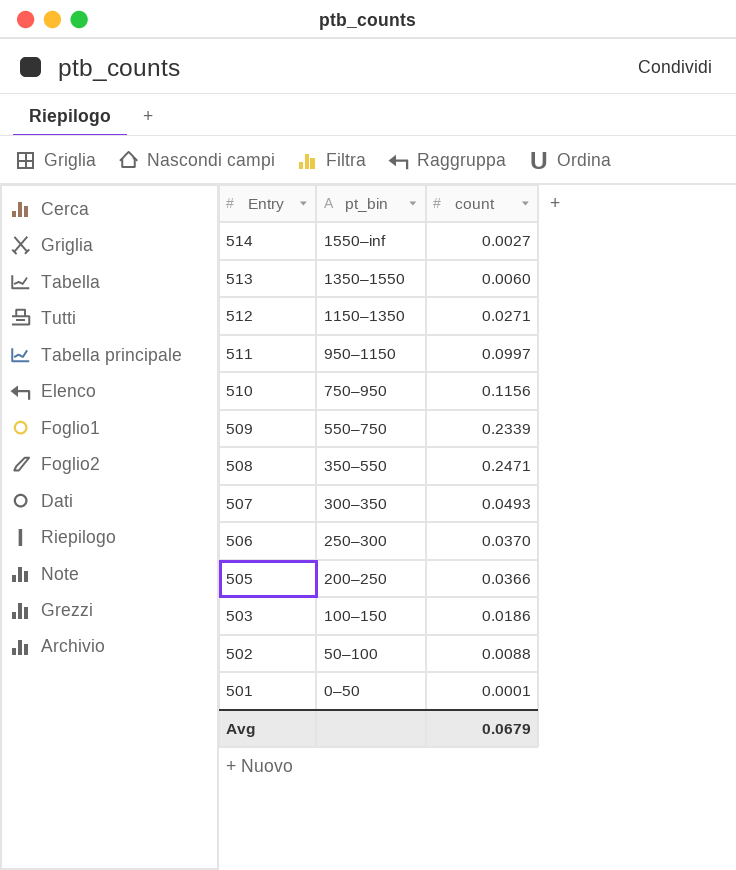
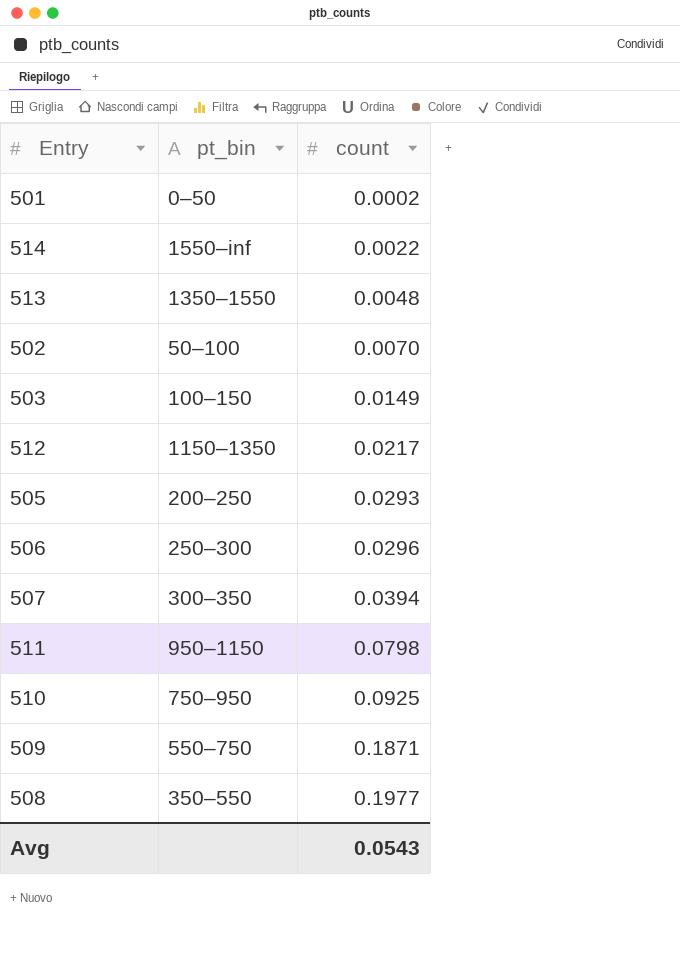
row order: Entry descending -> count ascending
501 | count: 0.0001 -> 0.0002
514 | count: 0.0027 -> 0.0022
513 | count: 0.0060 -> 0.0048
502 | count: 0.0088 -> 0.0070
503 | count: 0.0186 -> 0.0149
512 | count: 0.0271 -> 0.0217
505 | count: 0.0366 -> 0.0293
506 | count: 0.0370 -> 0.0296
507 | count: 0.0493 -> 0.0394
511 | count: 0.0997 -> 0.0798
510 | count: 0.1156 -> 0.0925
509 | count: 0.2339 -> 0.1871
508 | count: 0.2471 -> 0.1977
Avg | count: 0.0679 -> 0.0543

